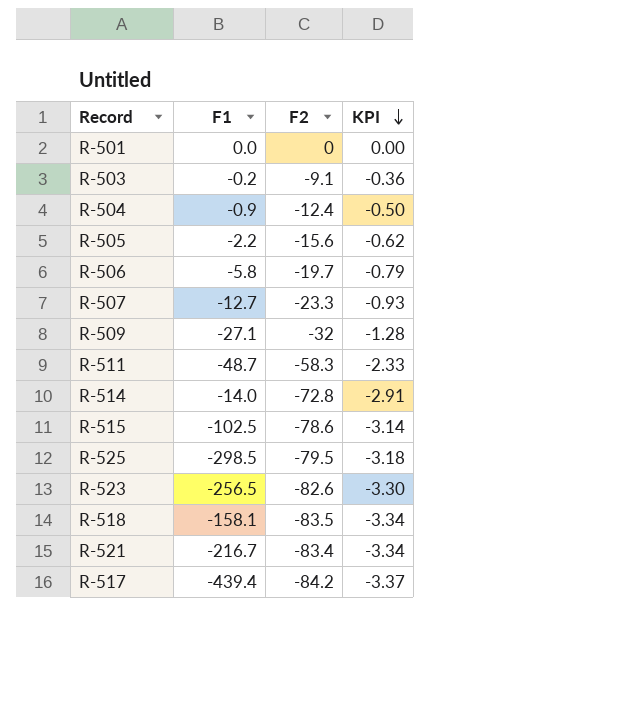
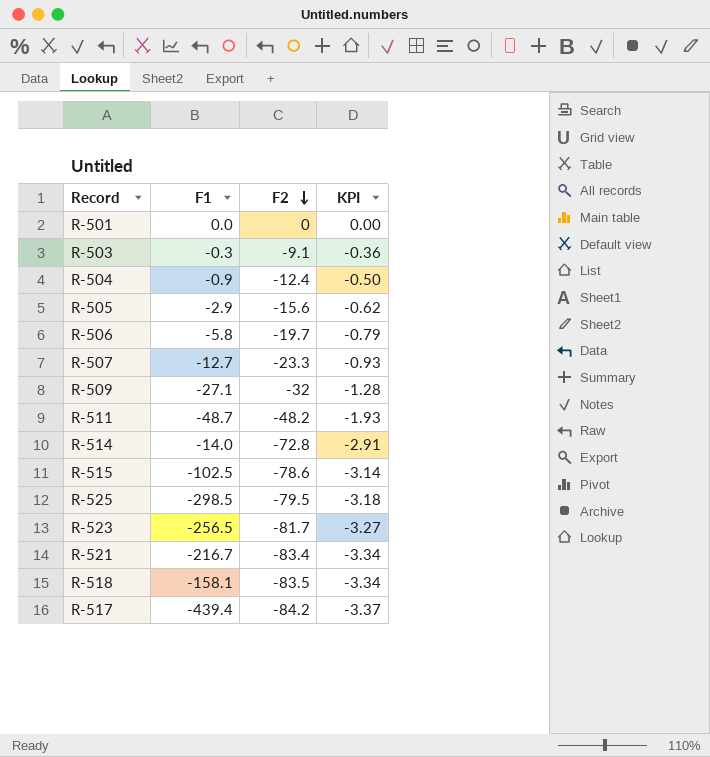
row order: KPI descending -> F2 descending
R-503 | F1: -0.2 -> -0.3
R-505 | F1: -2.2 -> -2.9
R-511 | F2: -58.3 -> -48.2
R-511 | KPI: -2.33 -> -1.93
R-523 | F2: -82.6 -> -81.7
R-523 | KPI: -3.30 -> -3.27

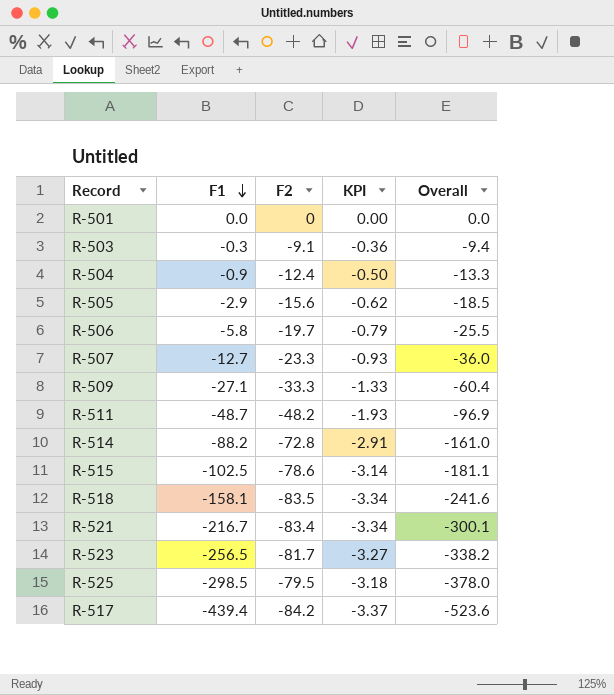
row order: F2 descending -> F1 descending
column Overall | formula: none -> [F1] + [F2]
R-509 | F2: -32 -> -33.3
R-509 | KPI: -1.28 -> -1.33
R-514 | F1: -14.0 -> -88.2

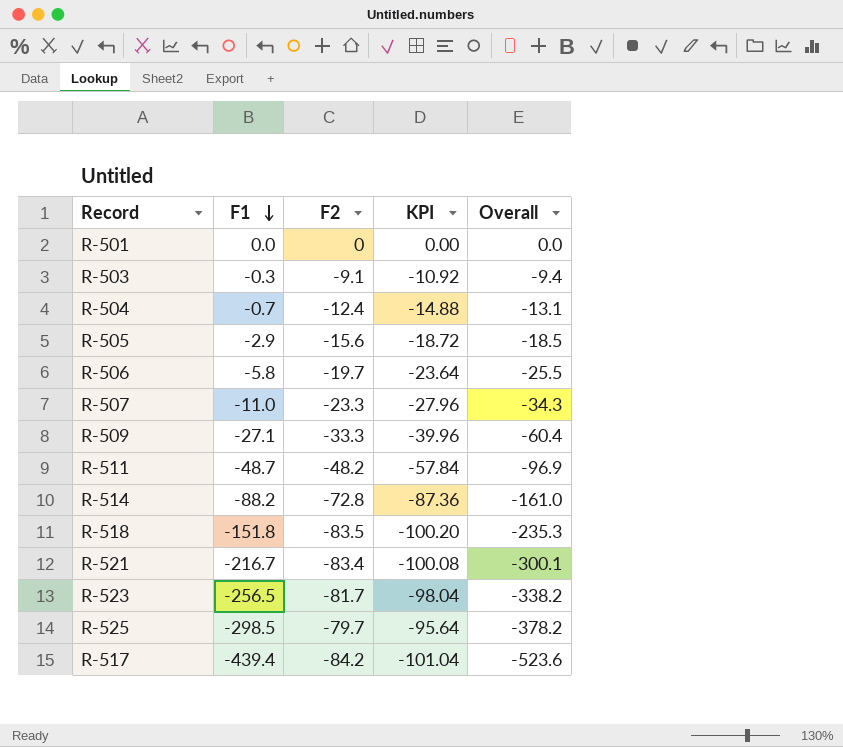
column KPI | formula: [F2] * 0.04 -> [F2] * 1.2
row R-515: -102.5 | -78.6 | -3.14 | -181.1 -> none
R-504 | F1: -0.9 -> -0.7
R-504 | Overall: -13.3 -> -13.1
R-507 | F1: -12.7 -> -11.0
R-507 | Overall: -36.0 -> -34.3
R-518 | F1: -158.1 -> -151.8
R-518 | Overall: -241.6 -> -235.3
R-525 | F2: -79.5 -> -79.7
R-525 | Overall: -378.0 -> -378.2

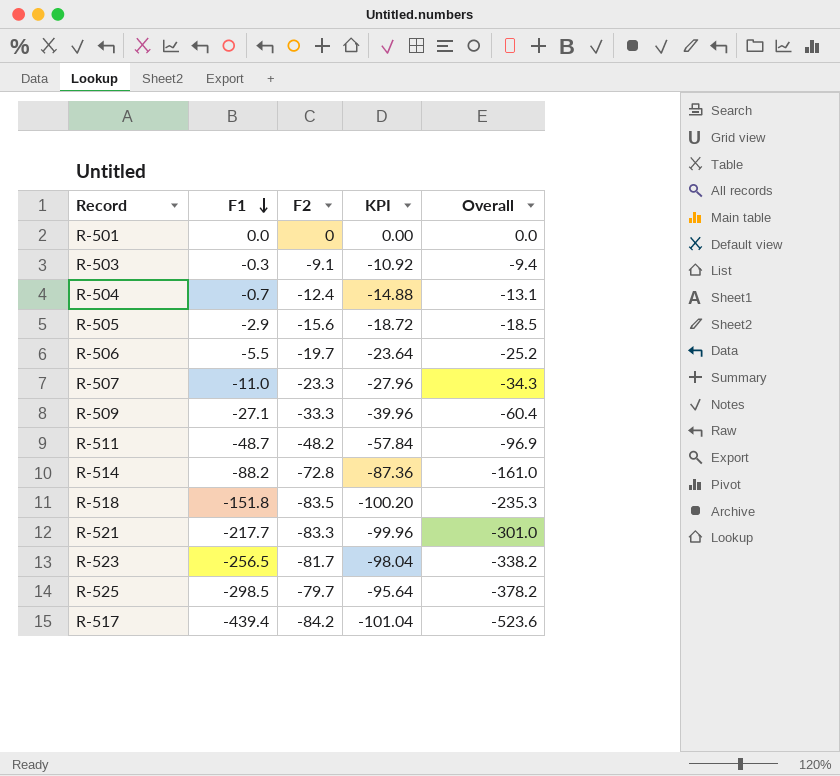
R-506 | F1: -5.8 -> -5.5
R-506 | Overall: -25.5 -> -25.2
R-521 | F1: -216.7 -> -217.7
R-521 | F2: -83.4 -> -83.3
R-521 | KPI: -100.08 -> -99.96
R-521 | Overall: -300.1 -> -301.0

